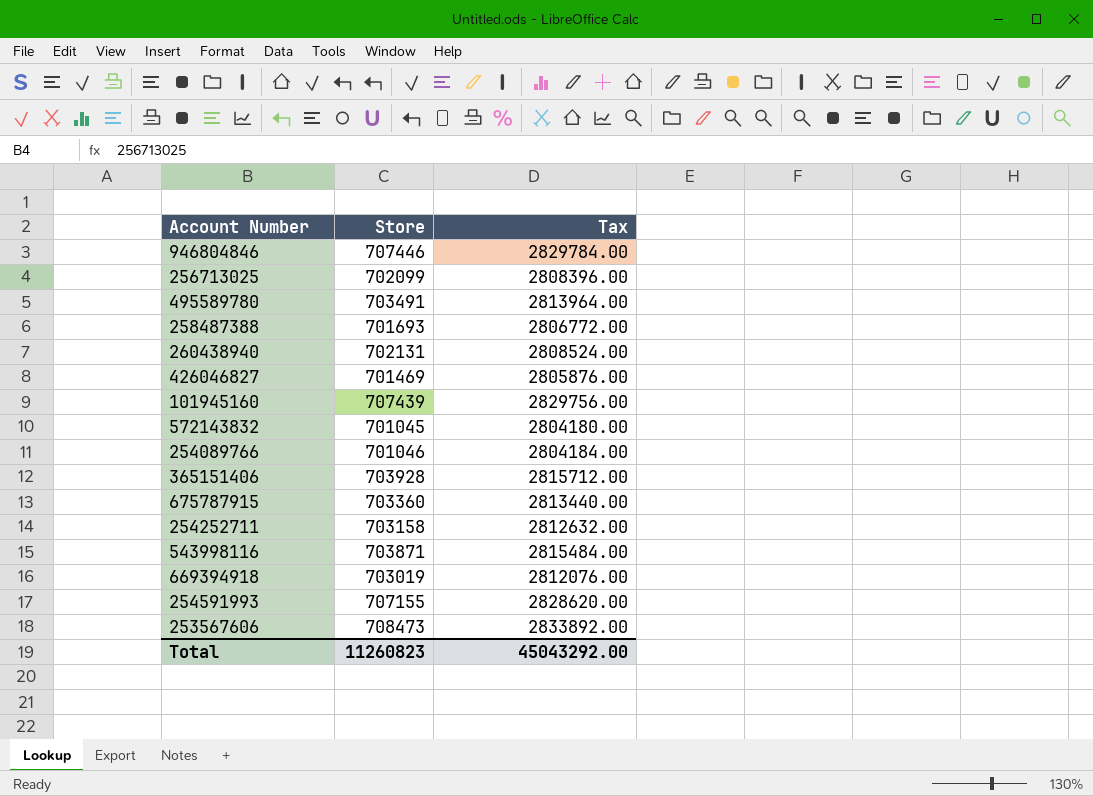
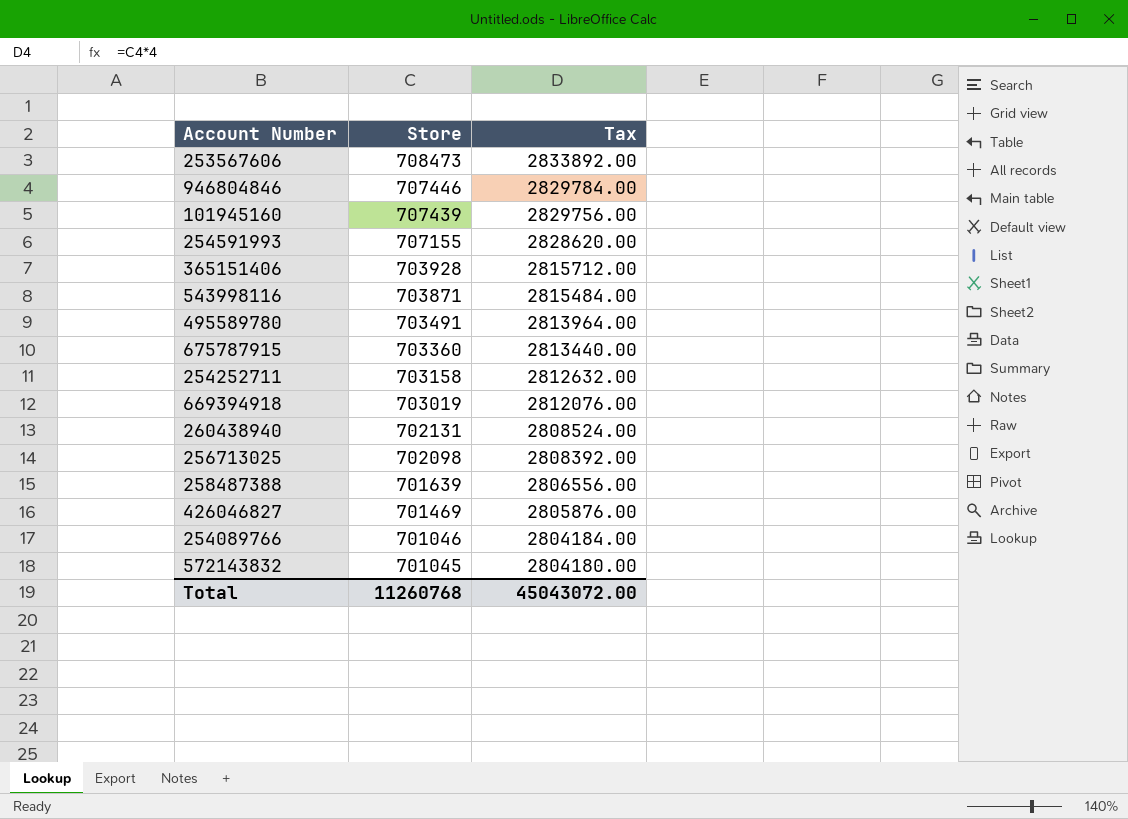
row order: none -> Store descending
256713025 | Store: 702099 -> 702098
256713025 | Tax: 2808396.00 -> 2808392.00
258487388 | Store: 701693 -> 701639
258487388 | Tax: 2806772.00 -> 2806556.00
Total | Store: 11260823 -> 11260768
Total | Tax: 45043292.00 -> 45043072.00

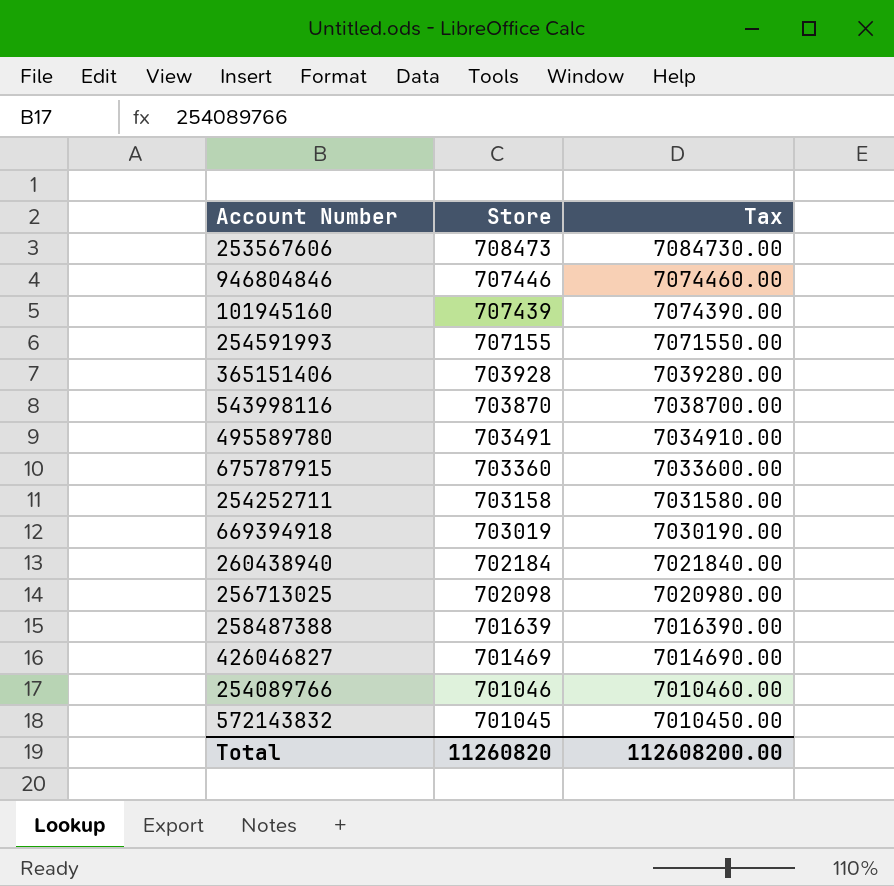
column Tax | formula: [Store] * 4 -> [Store] * 10
543998116 | Store: 703871 -> 703870
260438940 | Store: 702131 -> 702184
Total | Store: 11260768 -> 11260820
Total | Tax: 45043072.00 -> 112608200.00

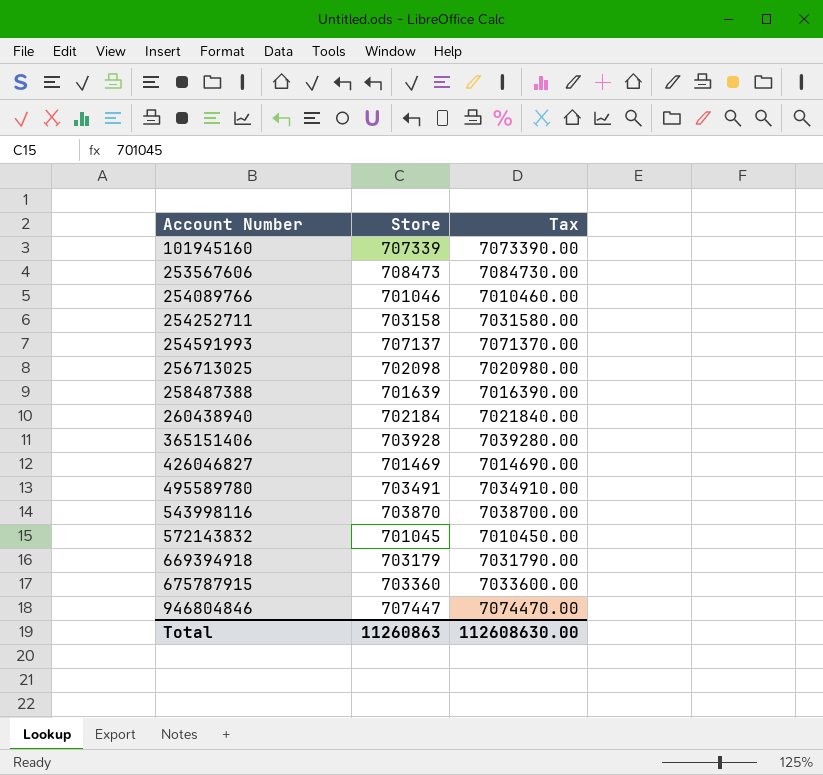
row order: Store descending -> Account Number ascending
101945160 | Store: 707439 -> 707339
101945160 | Tax: 7074390.00 -> 7073390.00
254591993 | Store: 707155 -> 707137
254591993 | Tax: 7071550.00 -> 7071370.00
669394918 | Store: 703019 -> 703179
669394918 | Tax: 7030190.00 -> 7031790.00
946804846 | Store: 707446 -> 707447
946804846 | Tax: 7074460.00 -> 7074470.00
Total | Store: 11260820 -> 11260863
Total | Tax: 112608200.00 -> 112608630.00

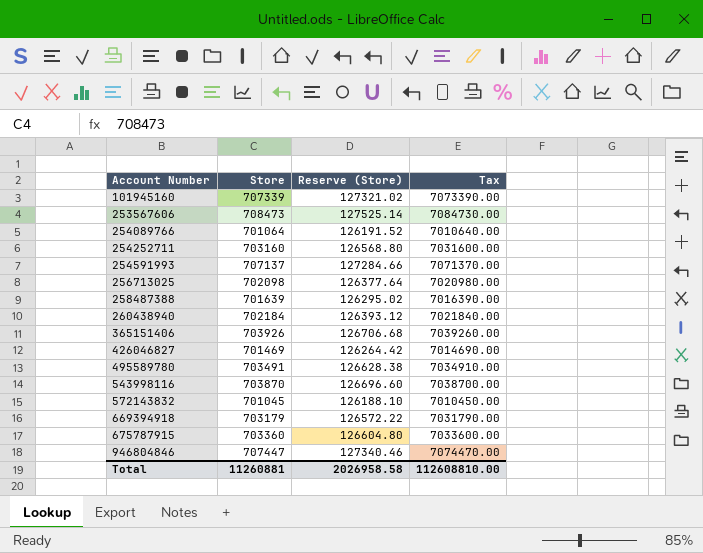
column Reserve (Store) | formula: none -> [Store] * 0.18
254089766 | Store: 701046 -> 701064
254089766 | Tax: 7010460.00 -> 7010640.00
254252711 | Store: 703158 -> 703160
254252711 | Tax: 7031580.00 -> 7031600.00
365151406 | Store: 703928 -> 703926
365151406 | Tax: 7039280.00 -> 7039260.00
Total | Store: 11260863 -> 11260881
Total | Tax: 112608630.00 -> 112608810.00

